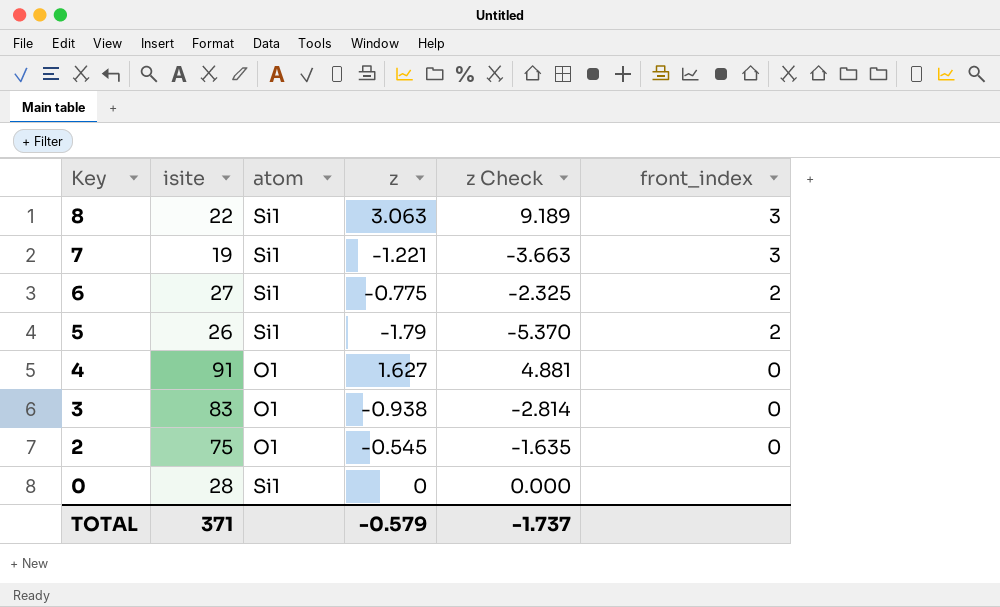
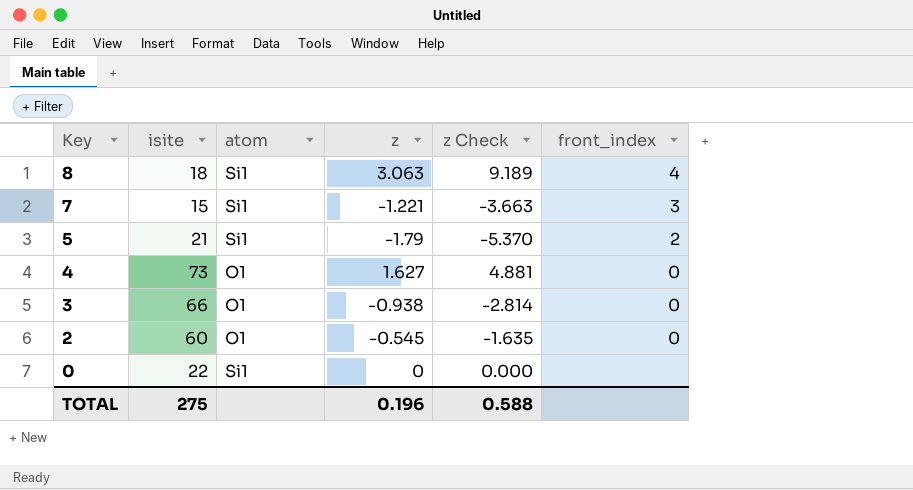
row 6: 27 | Si1 | -0.775 | -2.325 | 2 -> none
8 | isite: 22 -> 18
8 | front_index: 3 -> 4
7 | isite: 19 -> 15
5 | isite: 26 -> 21
4 | isite: 91 -> 73
3 | isite: 83 -> 66
2 | isite: 75 -> 60
0 | isite: 28 -> 22
TOTAL | isite: 371 -> 275
TOTAL | z: -0.579 -> 0.196
TOTAL | z Check: -1.737 -> 0.588

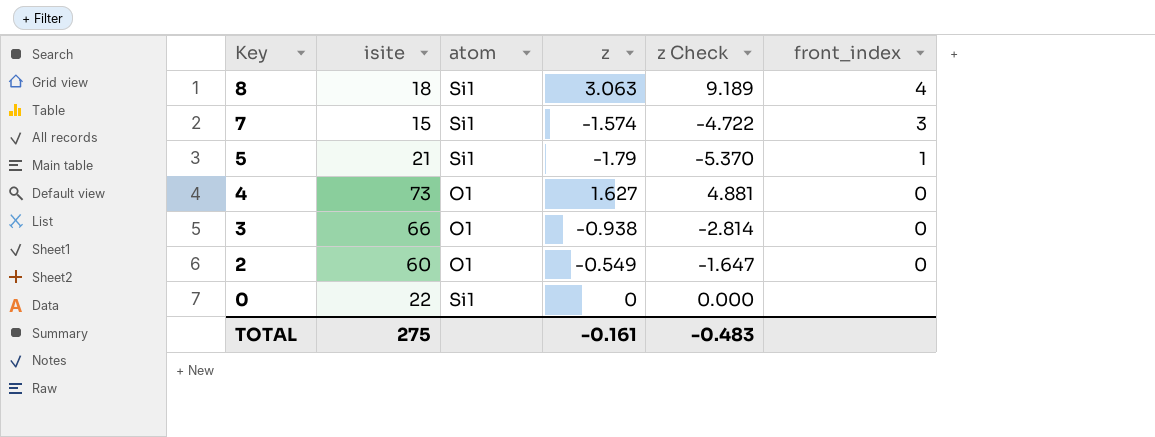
7 | z: -1.221 -> -1.574
7 | z Check: -3.663 -> -4.722
5 | front_index: 2 -> 1
2 | z: -0.545 -> -0.549
2 | z Check: -1.635 -> -1.647
TOTAL | z: 0.196 -> -0.161
TOTAL | z Check: 0.588 -> -0.483

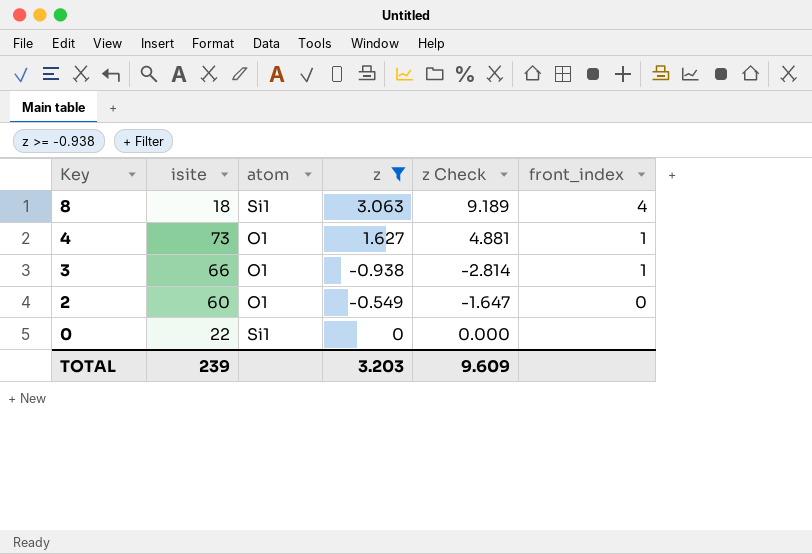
filter: none -> z >= -0.938
4 | front_index: 0 -> 1
3 | front_index: 0 -> 1
TOTAL | isite: 275 -> 239
TOTAL | z: -0.161 -> 3.203
TOTAL | z Check: -0.483 -> 9.609

